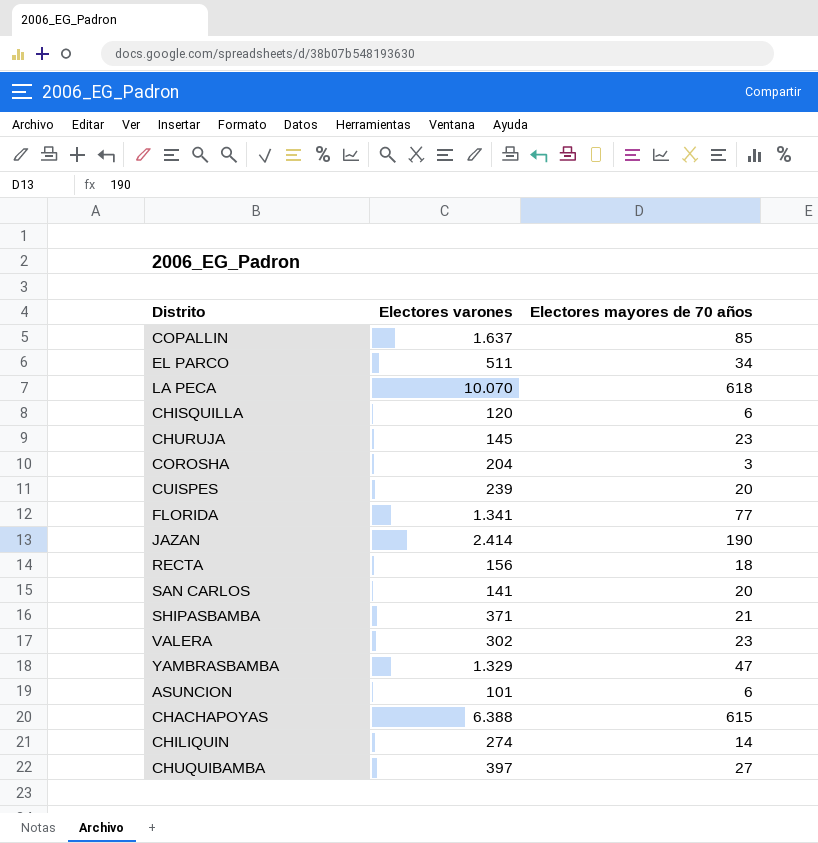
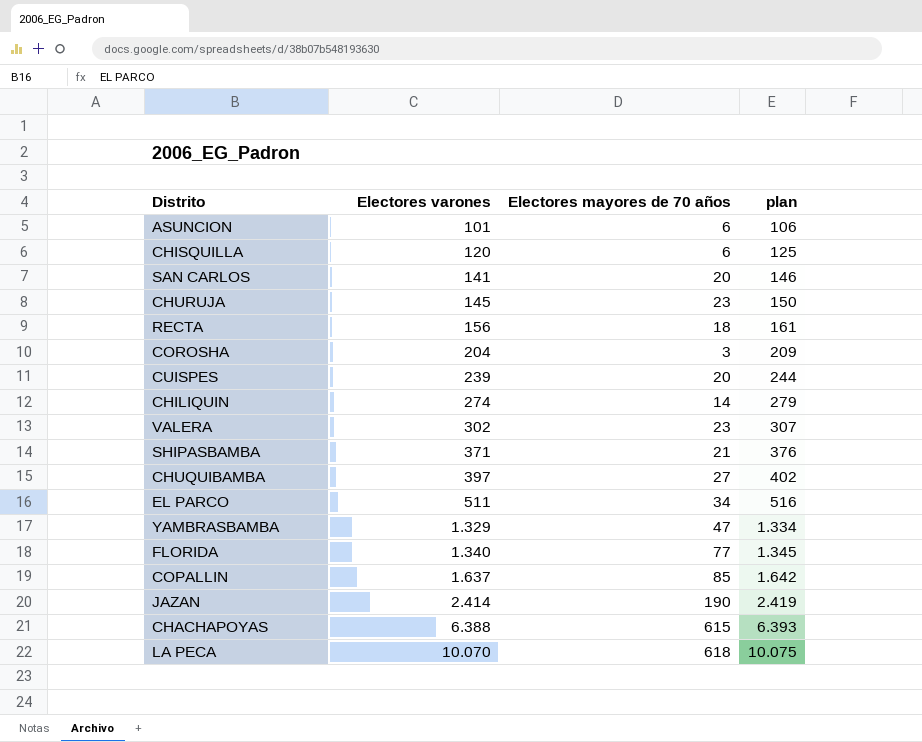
row order: none -> Electores varones ascending
column plan | formula: none -> [Electores varones] + 5
FLORIDA | Electores varones: 1.341 -> 1.340

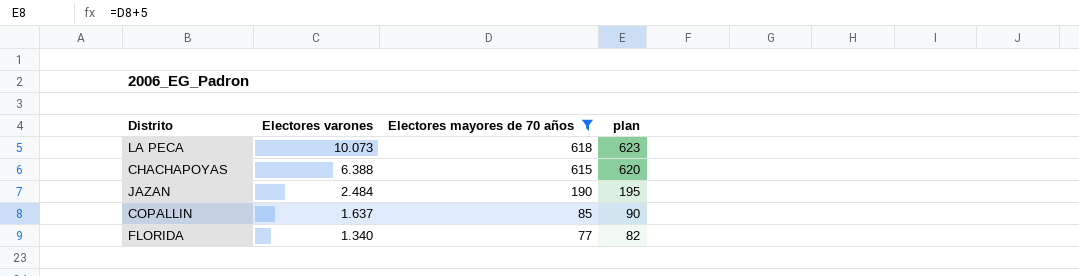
filter: none -> Electores mayores de 70 años >= 77
row order: Electores varones ascending -> Electores varones descending
column plan | formula: [Electores varones] + 5 -> [Electores mayores de 70 años] + 5
LA PECA | Electores varones: 10.070 -> 10.073
JAZAN | Electores varones: 2.414 -> 2.484

